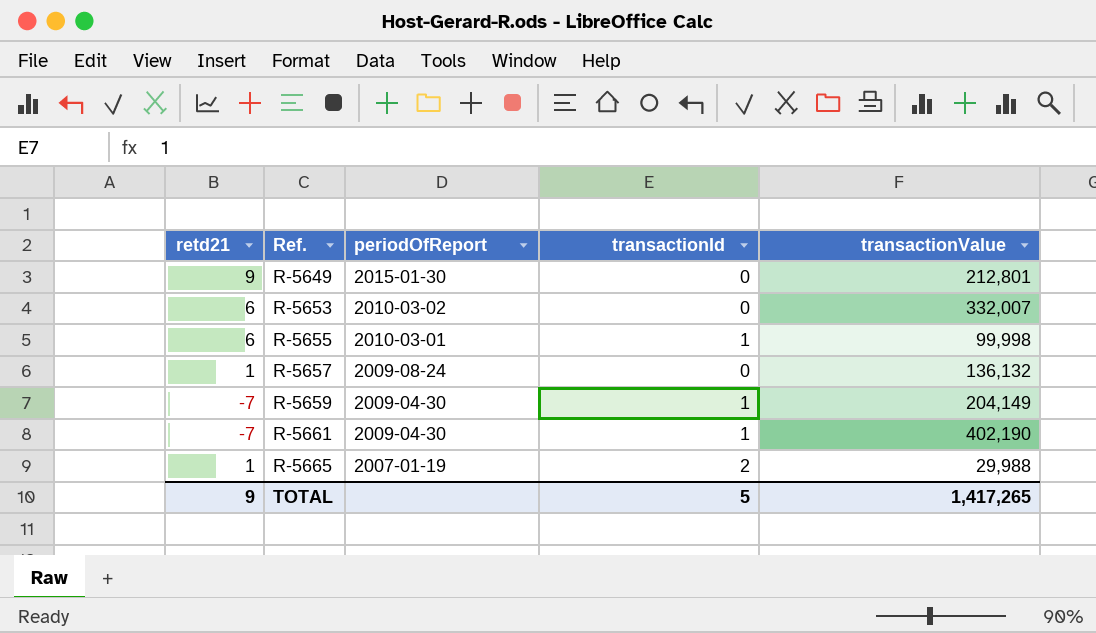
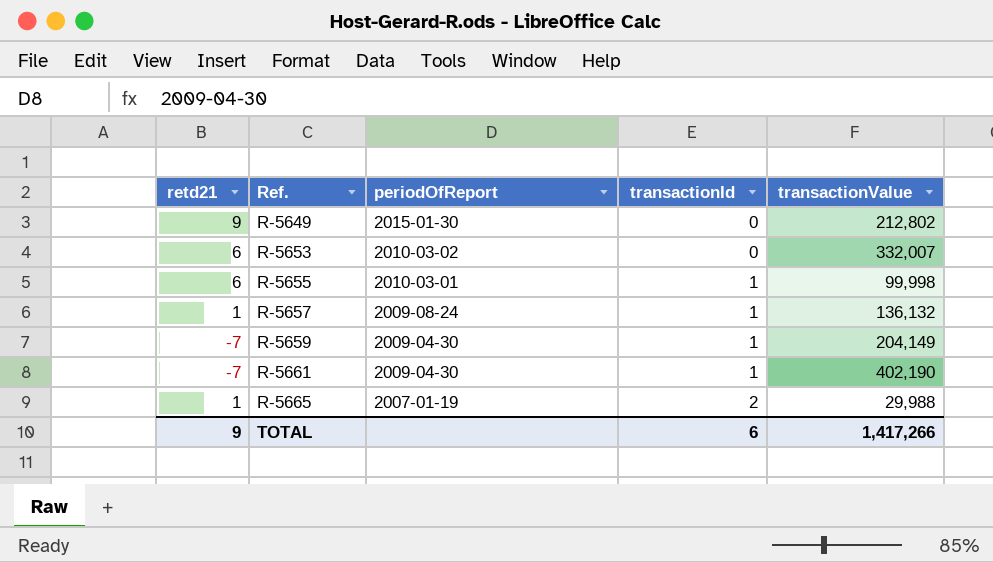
R-5649 | transactionValue: 212,801 -> 212,802
R-5657 | transactionId: 0 -> 1
TOTAL | transactionId: 5 -> 6
TOTAL | transactionValue: 1,417,265 -> 1,417,266

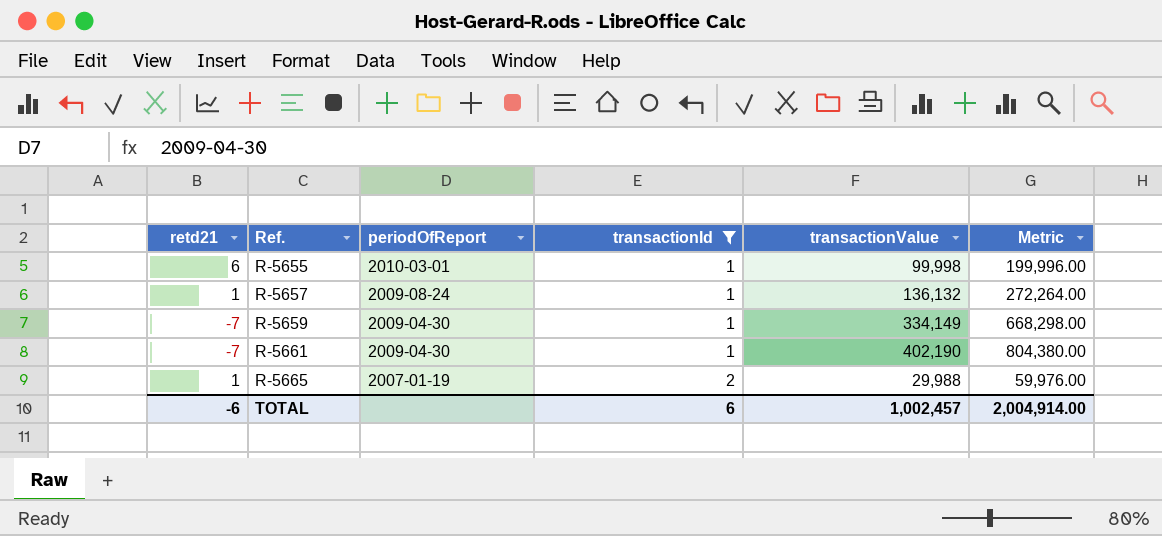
filter: none -> transactionId != 0
column Metric | formula: none -> [transactionValue] * 2
R-5659 | transactionValue: 204,149 -> 334,149
TOTAL | retd21: 9 -> -6
TOTAL | transactionValue: 1,417,266 -> 1,002,457

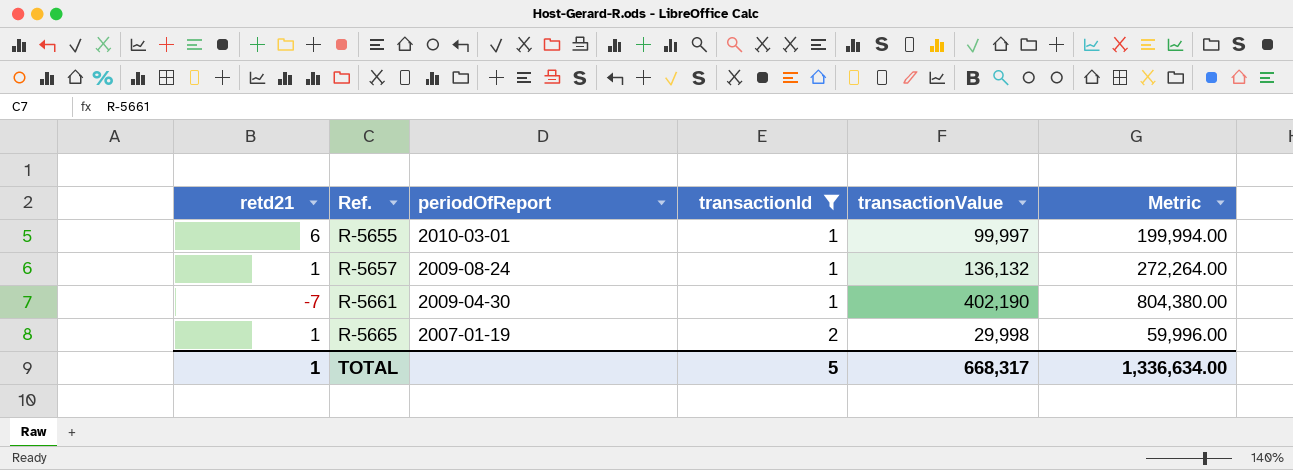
row R-5659: -7 | 2009-04-30 | 1 | 334,149 | 668,298.00 -> none
R-5655 | transactionValue: 99,998 -> 99,997
R-5655 | Metric: 199,996.00 -> 199,994.00
R-5665 | transactionValue: 29,988 -> 29,998
R-5665 | Metric: 59,976.00 -> 59,996.00
TOTAL | retd21: -6 -> 1
TOTAL | transactionId: 6 -> 5
TOTAL | transactionValue: 1,002,457 -> 668,317
TOTAL | Metric: 2,004,914.00 -> 1,336,634.00

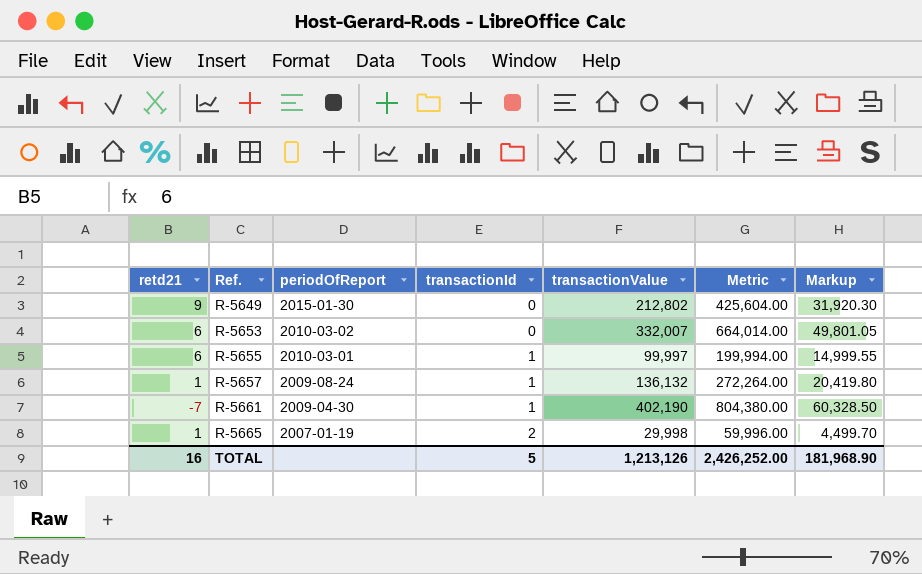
filter: transactionId != 0 -> none
column Markup | formula: none -> [transactionValue] * 0.15
TOTAL | retd21: 1 -> 16
TOTAL | transactionValue: 668,317 -> 1,213,126
TOTAL | Metric: 1,336,634.00 -> 2,426,252.00

